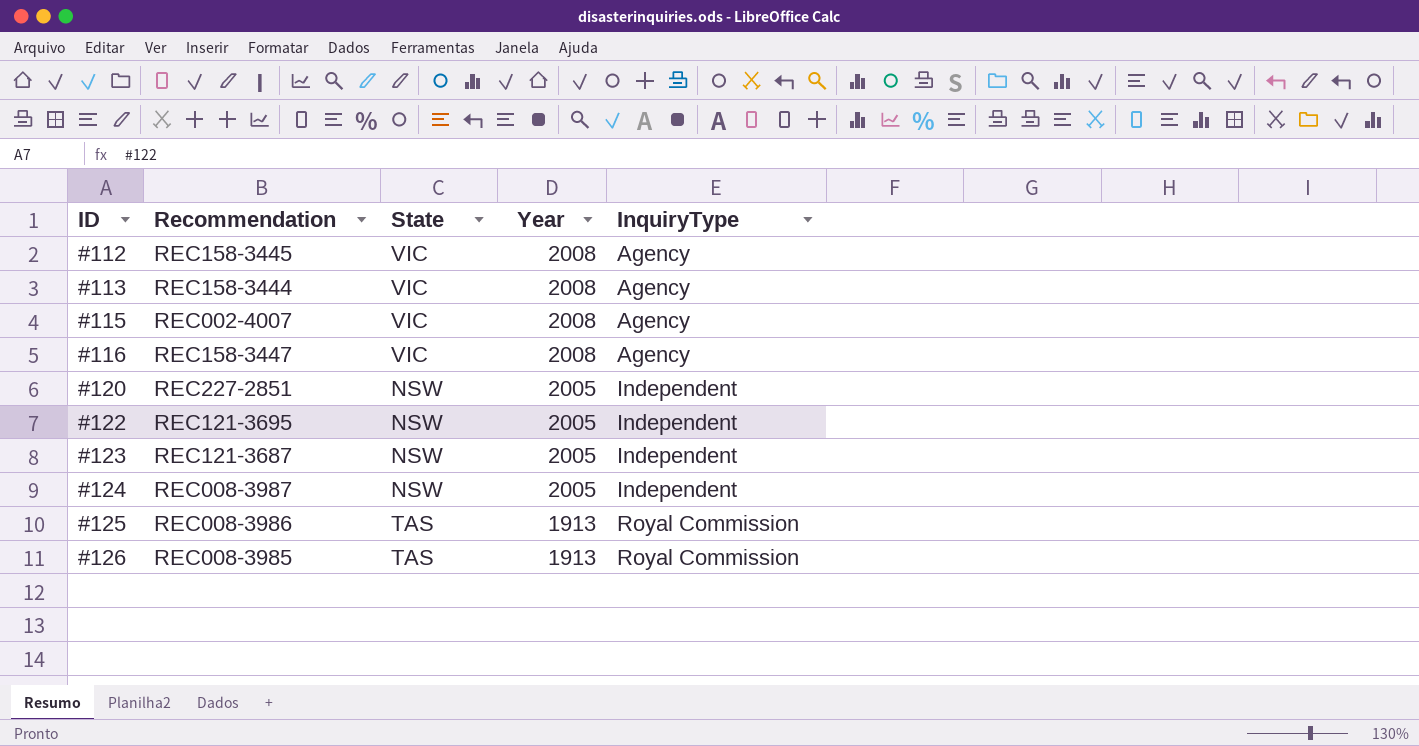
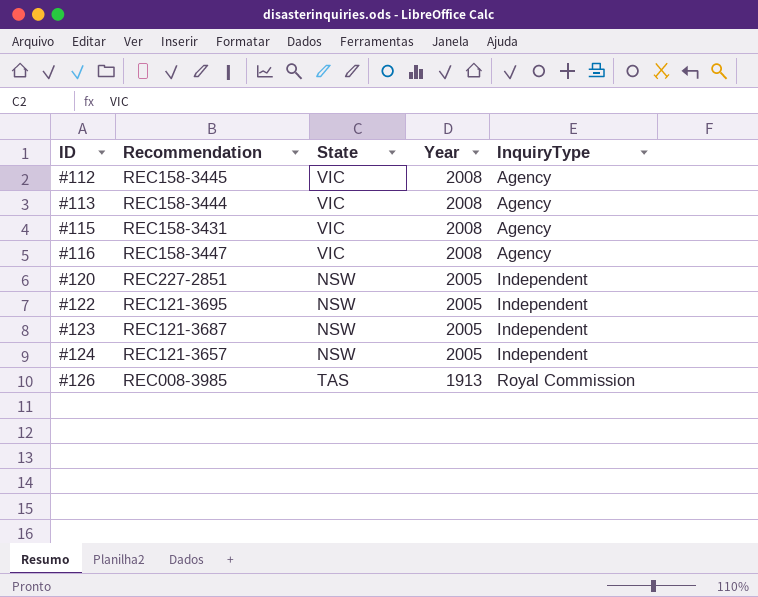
row #125: REC008-3986 | TAS | 1913 | Royal Commission -> none
#115 | Recommendation: REC002-4007 -> REC158-3431
#124 | Recommendation: REC008-3987 -> REC121-3657

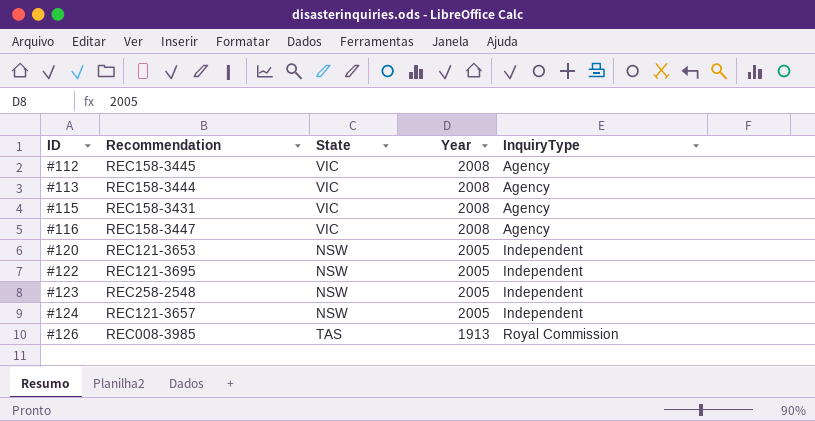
#120 | Recommendation: REC227-2851 -> REC121-3653
#123 | Recommendation: REC121-3687 -> REC258-2548

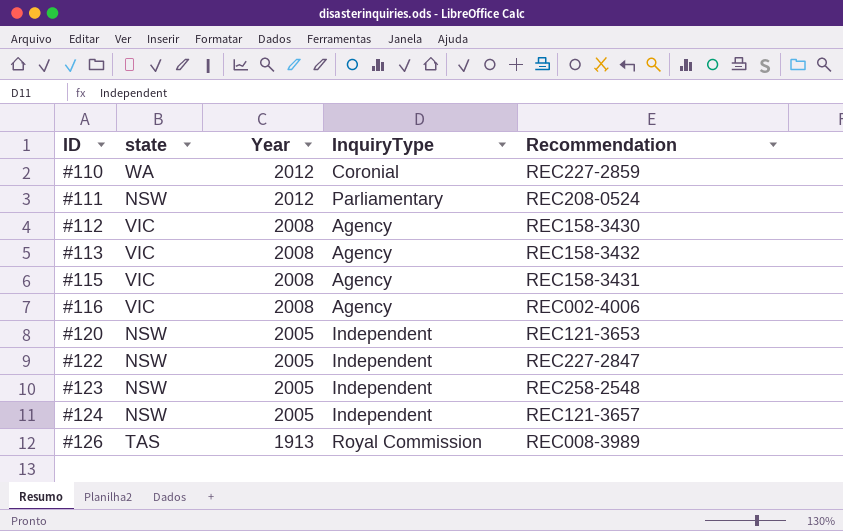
column name: State -> state
column Recommendation | position: 2 -> 5
row #110: none -> WA | 2012 | Coronial | REC227-2859
row #111: none -> NSW | 2012 | Parliamentary | REC208-0524
#112 | Recommendation: REC158-3445 -> REC158-3430
#113 | Recommendation: REC158-3444 -> REC158-3432
#116 | Recommendation: REC158-3447 -> REC002-4006
#122 | Recommendation: REC121-3695 -> REC227-2847
#126 | Recommendation: REC008-3985 -> REC008-3989

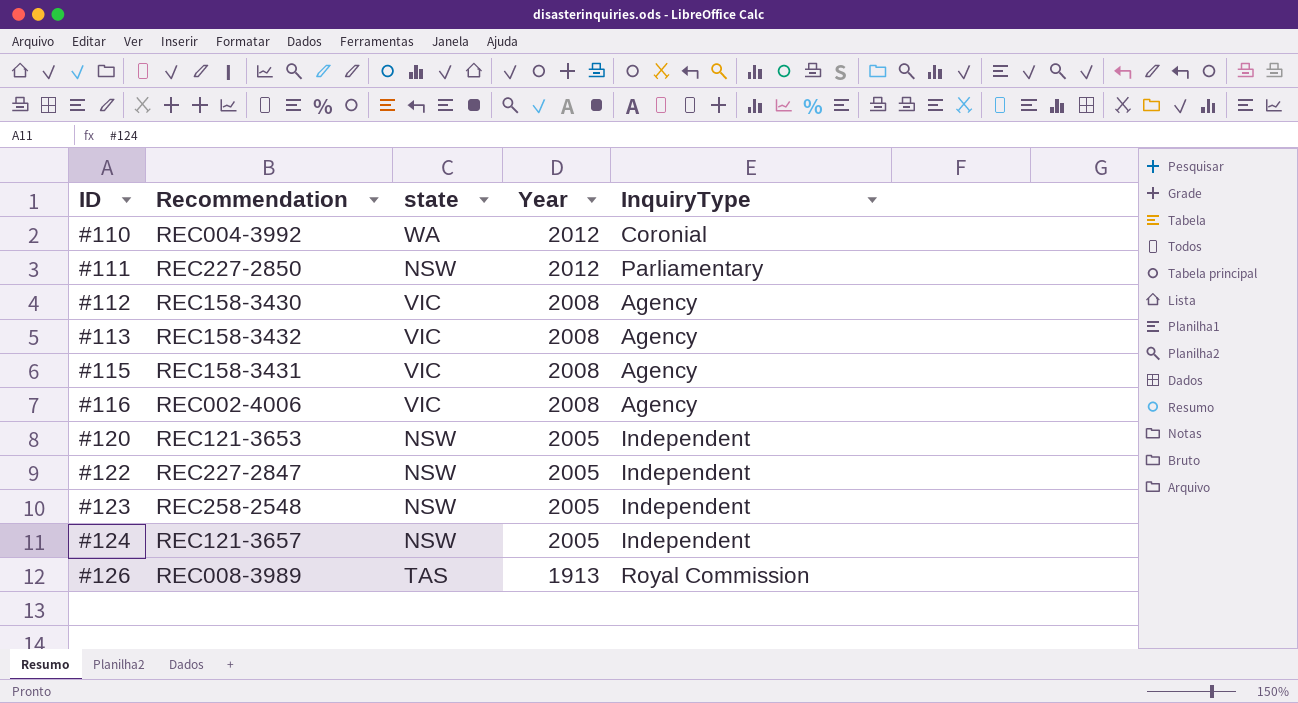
column Recommendation | position: 5 -> 2
#110 | Recommendation: REC227-2859 -> REC004-3992
#111 | Recommendation: REC208-0524 -> REC227-2850

